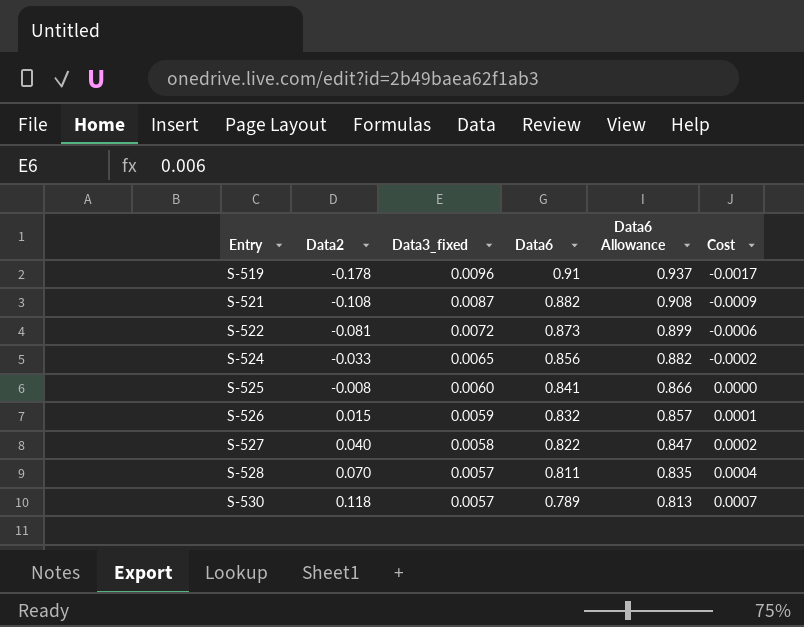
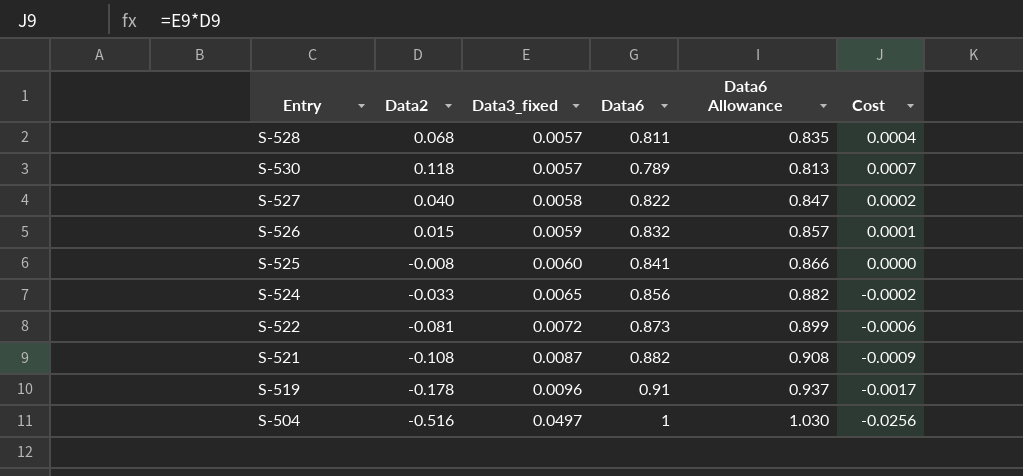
row order: Entry ascending -> Data3_fixed ascending
S-528 | Data2: 0.070 -> 0.068
row S-504: none -> -0.516 | 0.0497 | 1 | 1.030 | -0.0256

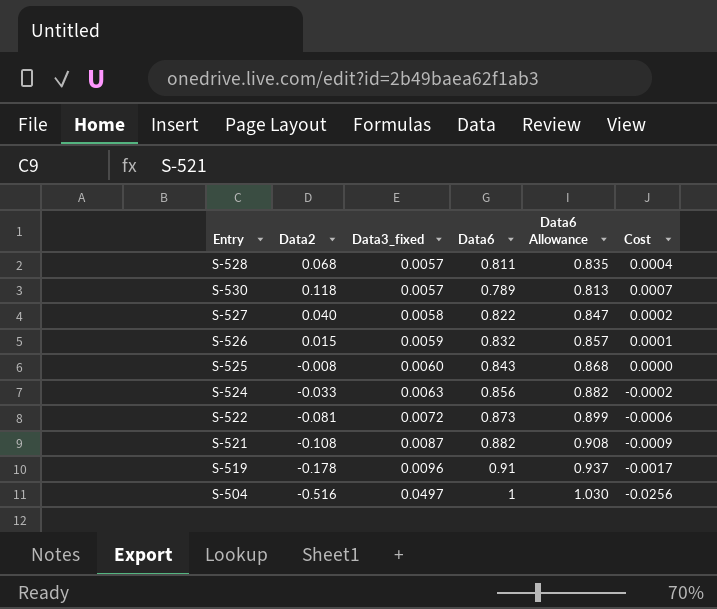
S-525 | Data6: 0.841 -> 0.843
S-525 | Data6 Allowance: 0.866 -> 0.868
S-524 | Data3_fixed: 0.0065 -> 0.0063

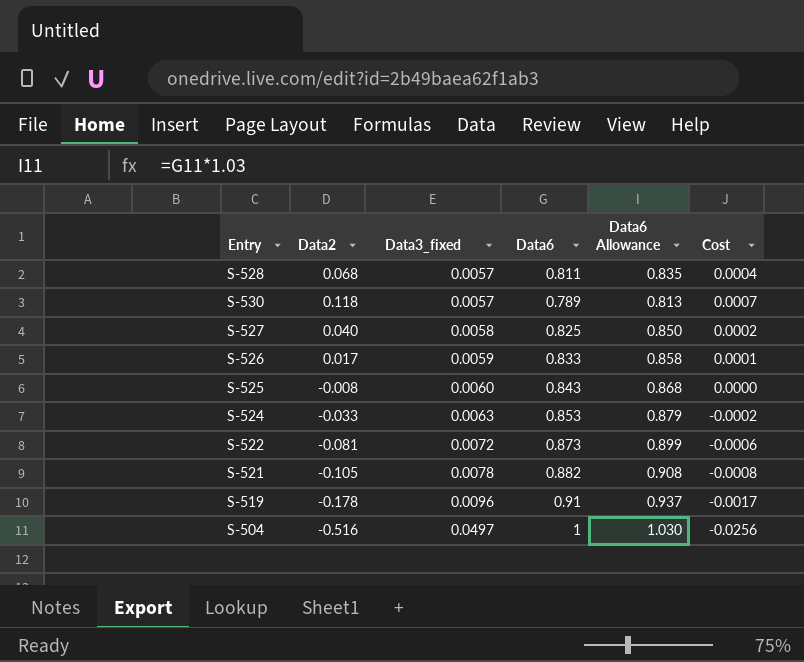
S-527 | Data6: 0.822 -> 0.825
S-527 | Data6 Allowance: 0.847 -> 0.850
S-526 | Data2: 0.015 -> 0.017
S-526 | Data6: 0.832 -> 0.833
S-526 | Data6 Allowance: 0.857 -> 0.858
S-524 | Data6: 0.856 -> 0.853
S-524 | Data6 Allowance: 0.882 -> 0.879
S-521 | Data2: -0.108 -> -0.105
S-521 | Data3_fixed: 0.0087 -> 0.0078
S-521 | Cost: -0.0009 -> -0.0008

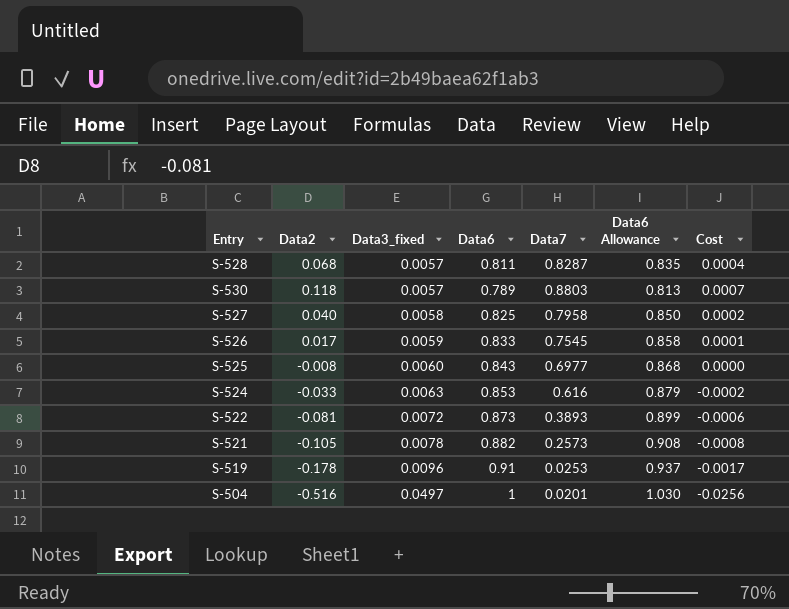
column Data7 | position: none -> 5

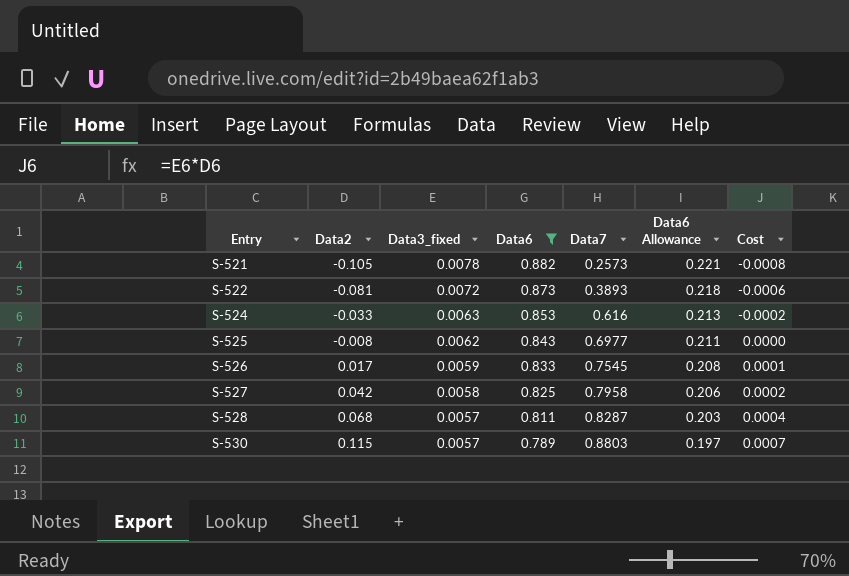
filter: none -> Data6 <= 0.882
row order: Data3_fixed ascending -> Entry ascending
column Data6 Allowance | formula: [Data6] * 1.03 -> [Data6] * 0.25
S-525 | Data3_fixed: 0.0060 -> 0.0062
S-527 | Data2: 0.040 -> 0.042
S-530 | Data2: 0.118 -> 0.115

